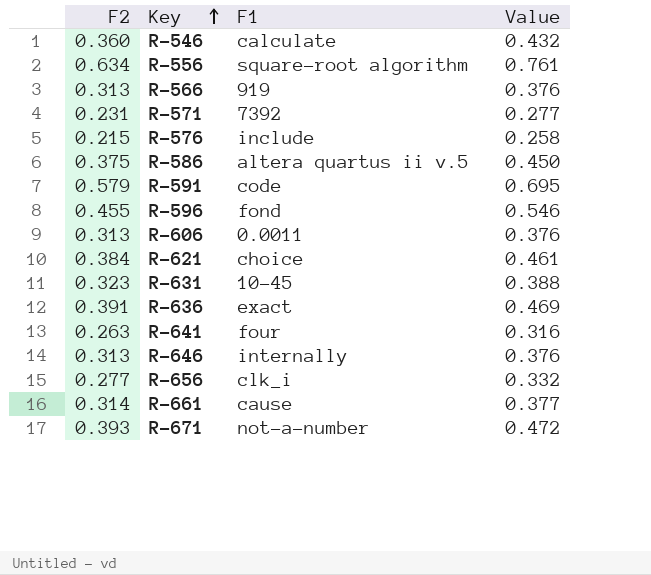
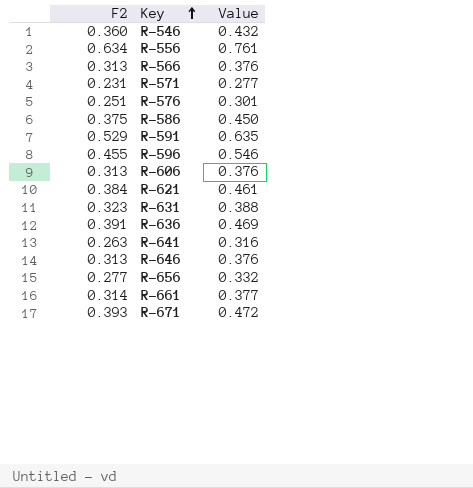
column F1 | position: 3 -> none
R-576 | F2: 0.215 -> 0.251
R-576 | Value: 0.258 -> 0.301
R-591 | F2: 0.579 -> 0.529
R-591 | Value: 0.695 -> 0.635

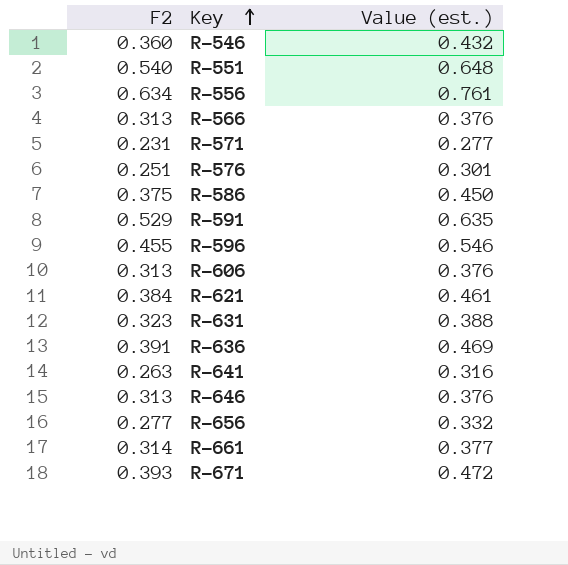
column name: Value -> Value (est.)
row R-551: none -> 0.540 | 0.648

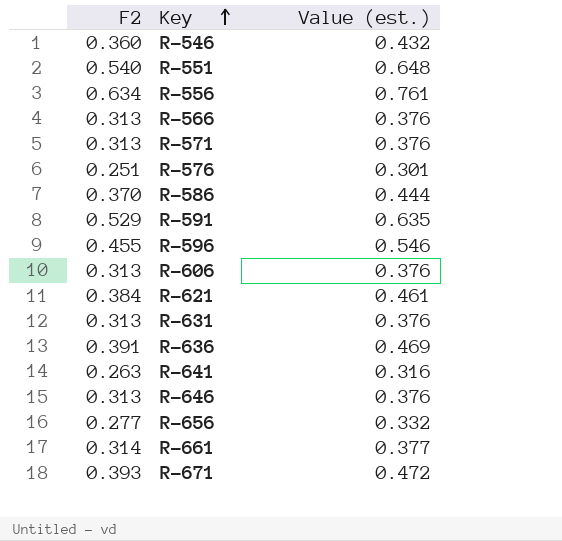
R-571 | F2: 0.231 -> 0.313
R-571 | Value (est.): 0.277 -> 0.376
R-586 | F2: 0.375 -> 0.370
R-586 | Value (est.): 0.450 -> 0.444
R-631 | F2: 0.323 -> 0.313
R-631 | Value (est.): 0.388 -> 0.376

